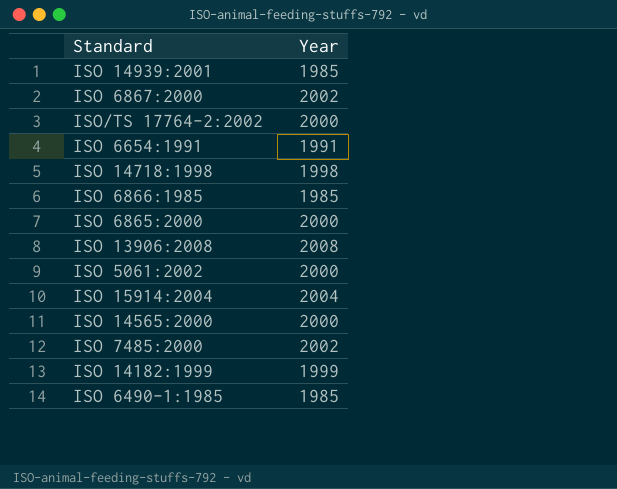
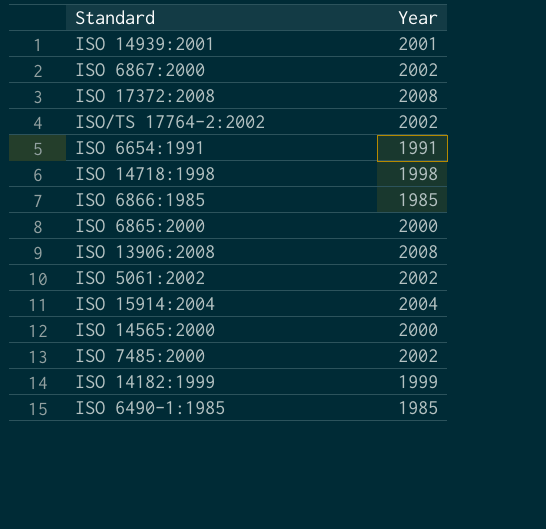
ISO 14939:2001 | Year: 1985 -> 2001
row ISO 17372:2008: none -> 2008
ISO/TS 17764-2:2002 | Year: 2000 -> 2002
ISO 5061:2002 | Year: 2000 -> 2002

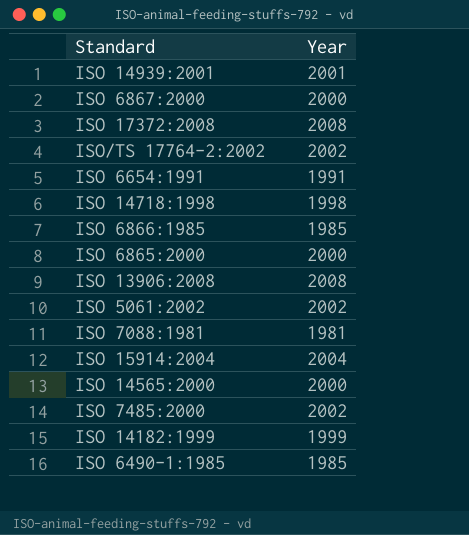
ISO 6867:2000 | Year: 2002 -> 2000
row ISO 7088:1981: none -> 1981

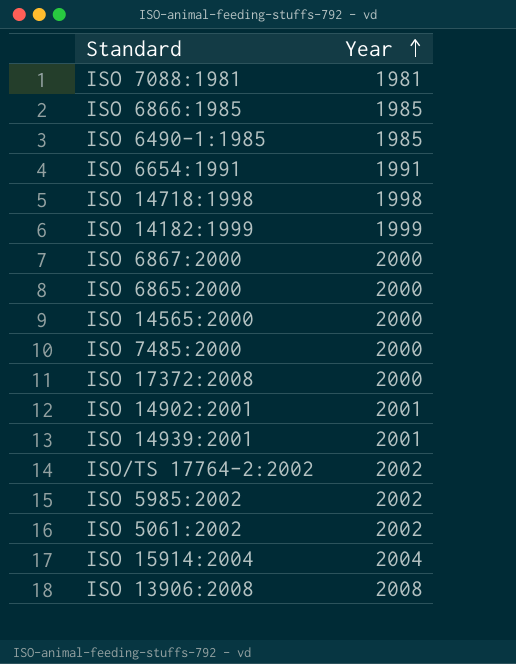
row order: none -> Year ascending
ISO 7485:2000 | Year: 2002 -> 2000
ISO 17372:2008 | Year: 2008 -> 2000
row ISO 14902:2001: none -> 2001
row ISO 5985:2002: none -> 2002

